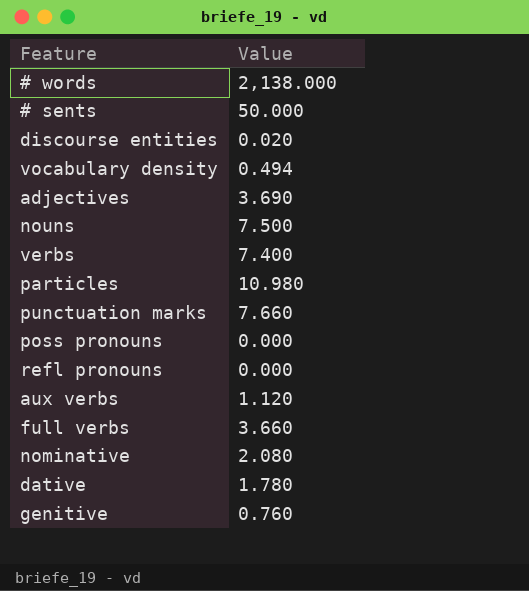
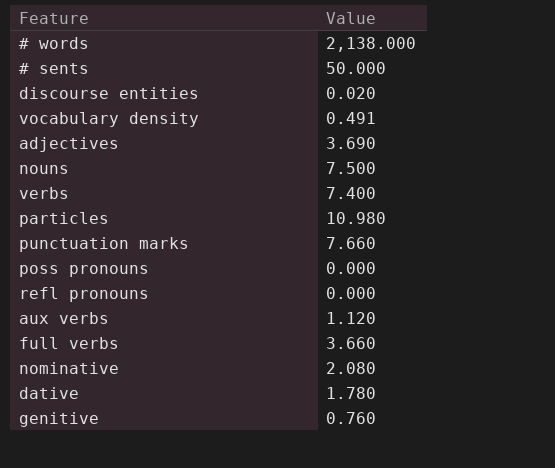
vocabulary density | Value: 0.494 -> 0.491

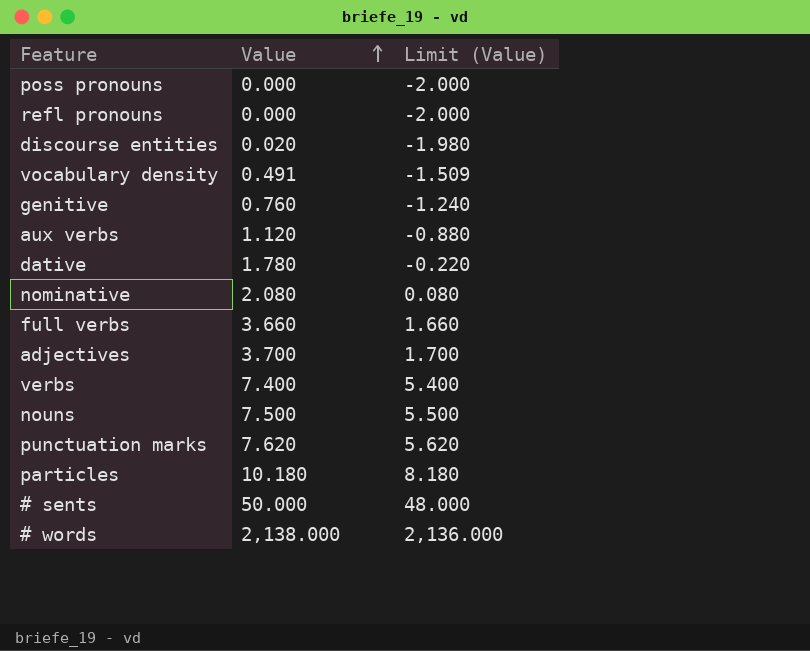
row order: none -> Value ascending
column Limit (Value) | formula: none -> [Value] - 2
adjectives | Value: 3.690 -> 3.700
punctuation marks | Value: 7.660 -> 7.620
particles | Value: 10.980 -> 10.180

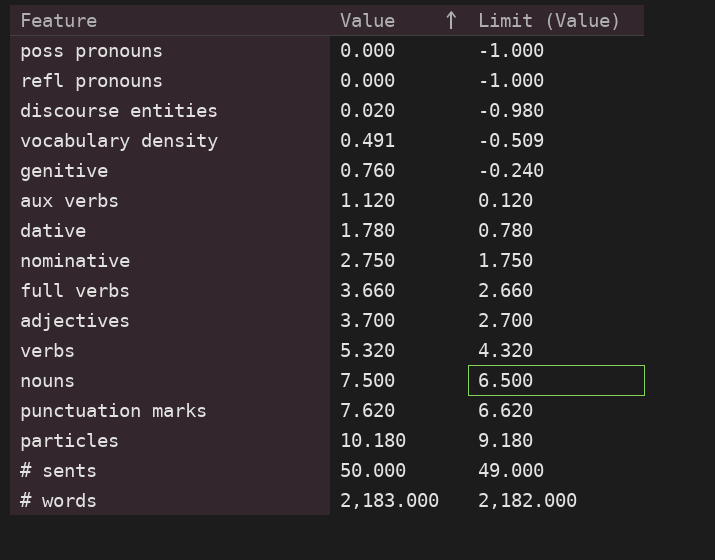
column Limit (Value) | formula: [Value] - 2 -> [Value] - 1
nominative | Value: 2.080 -> 2.750
verbs | Value: 7.400 -> 5.320
# words | Value: 2,138.000 -> 2,183.000

